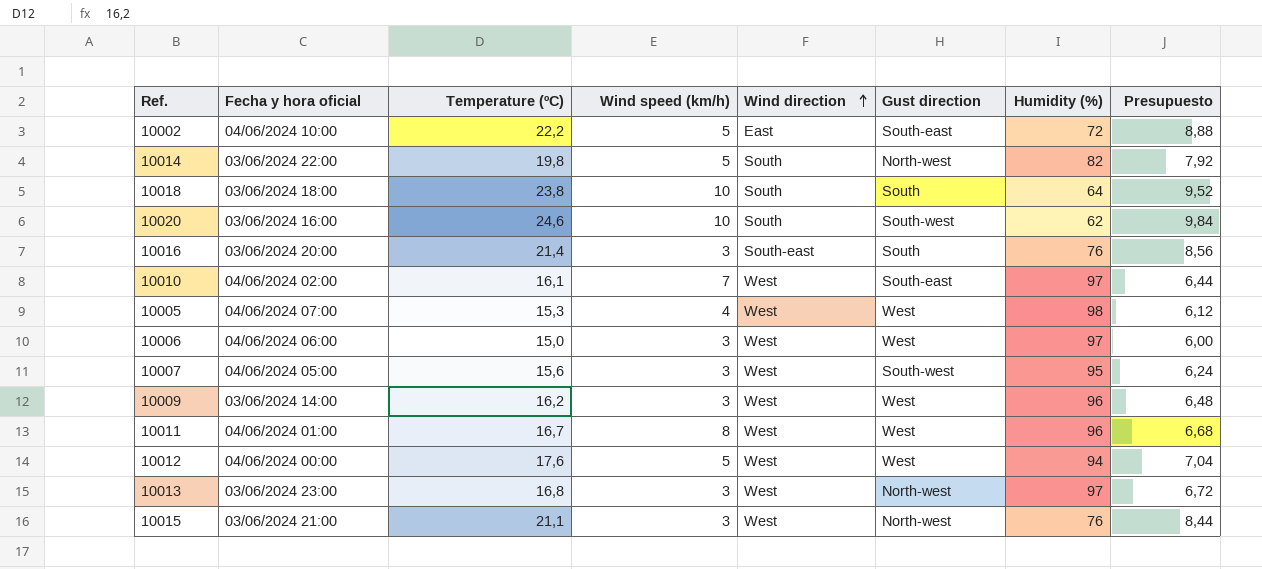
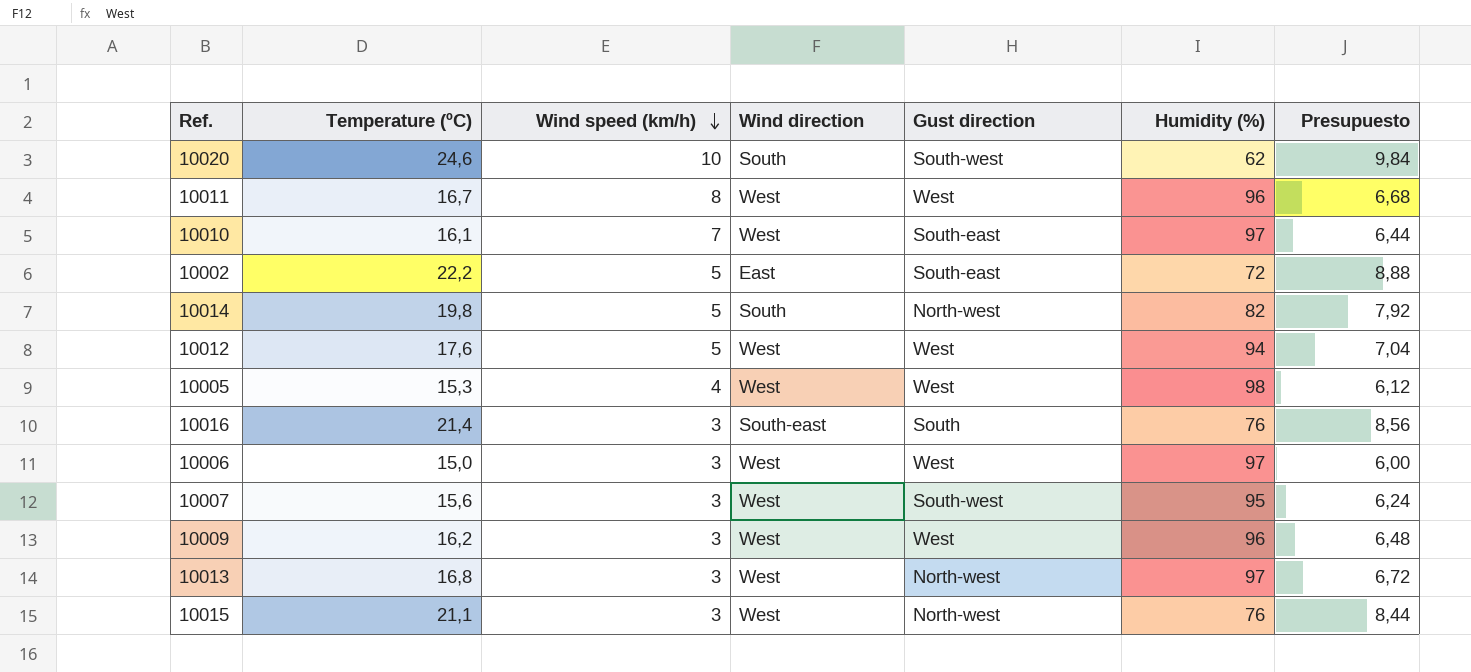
row order: Wind direction ascending -> Wind speed (km/h) descending
column Fecha y hora oficial | position: 2 -> none
row 10018: 03/06/2024 18:00 | 23,8 | 10 | South | South | 64 | 9,52 -> none

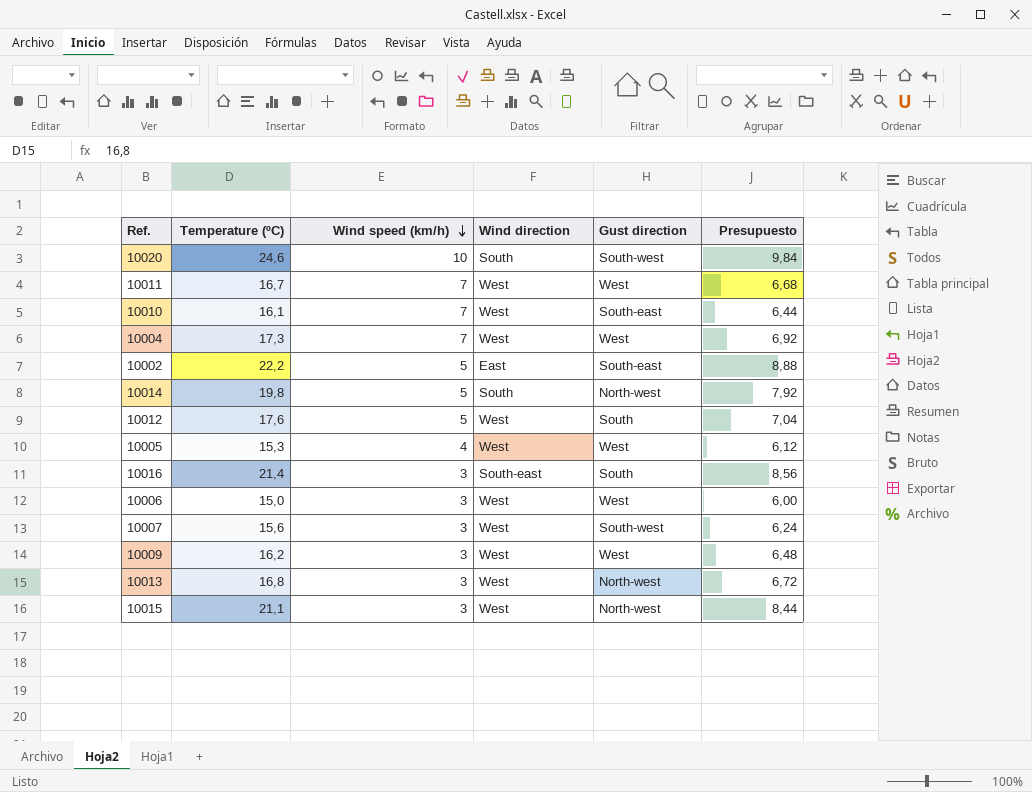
column Humidity (%) | position: 6 -> none
10011 | Wind speed (km/h): 8 -> 7
row 10004: none -> 17,3 | 7 | West | West | 6,92
10012 | Gust direction: West -> South

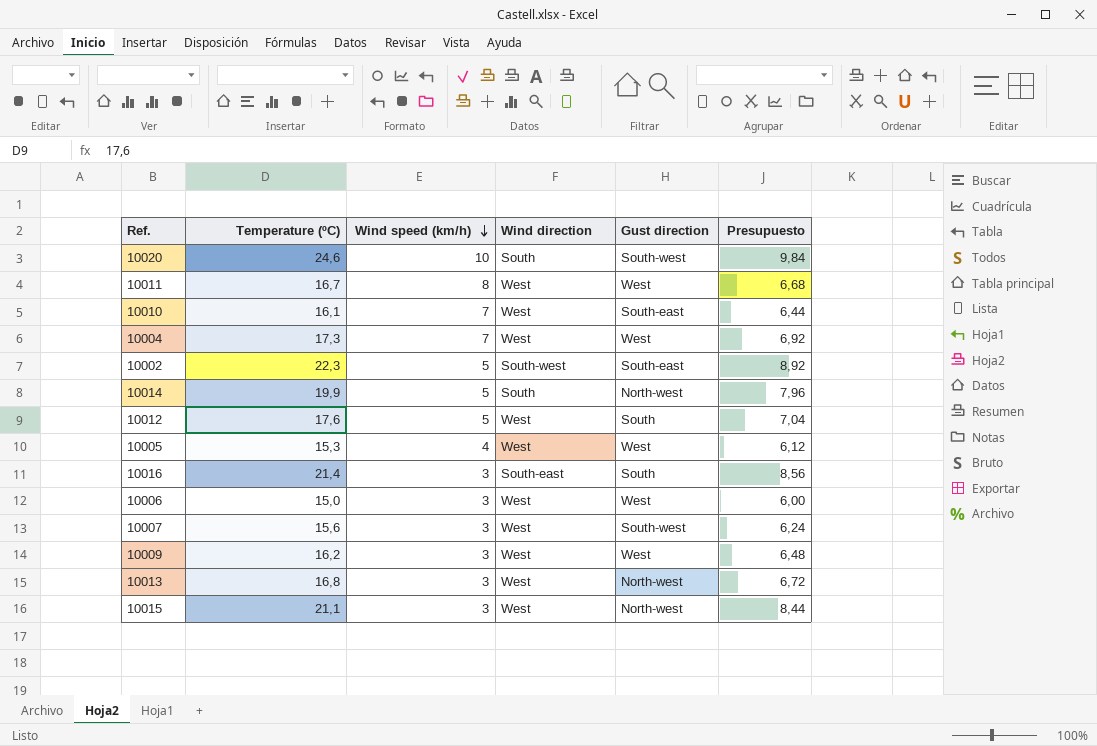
10011 | Wind speed (km/h): 7 -> 8
10002 | Temperature (ºC): 22,2 -> 22,3
10002 | Wind direction: East -> South-west
10002 | Presupuesto: 8,88 -> 8,92
10014 | Temperature (ºC): 19,8 -> 19,9
10014 | Presupuesto: 7,92 -> 7,96

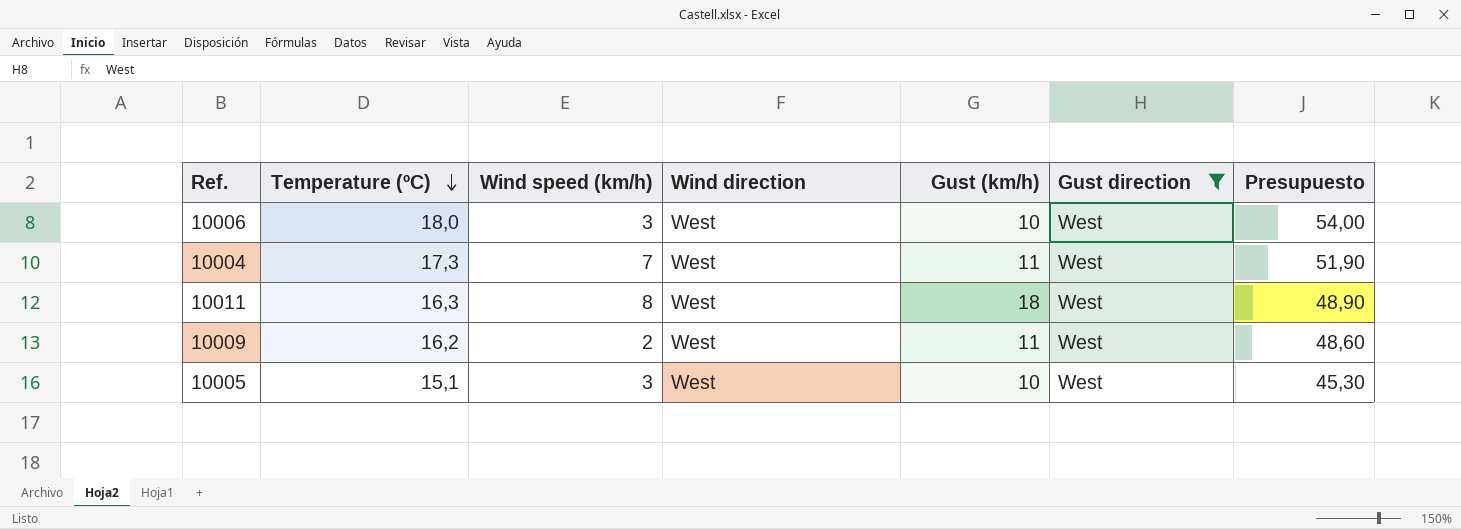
filter: none -> Gust direction = West
row order: Wind speed (km/h) descending -> Temperature (ºC) descending
column Gust (km/h) | position: none -> 5
column Presupuesto | formula: [Temperature (ºC)] * 0,4 -> [Temperature (ºC)] * 3
10006 | Temperature (ºC): 15,0 -> 18,0
10011 | Temperature (ºC): 16,7 -> 16,3
10009 | Wind speed (km/h): 3 -> 2
10005 | Temperature (ºC): 15,3 -> 15,1
10005 | Wind speed (km/h): 4 -> 3

